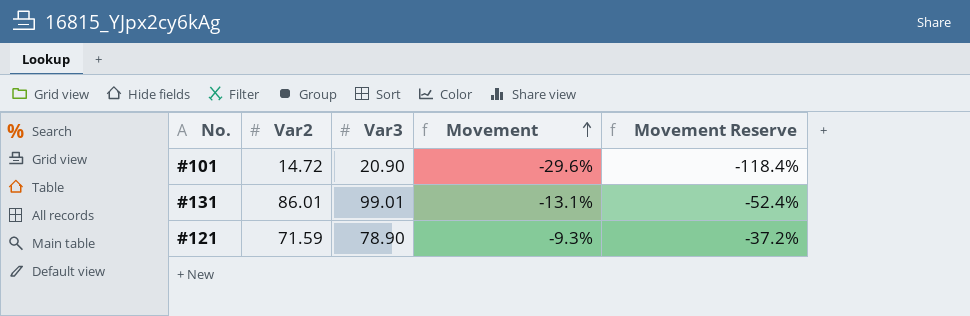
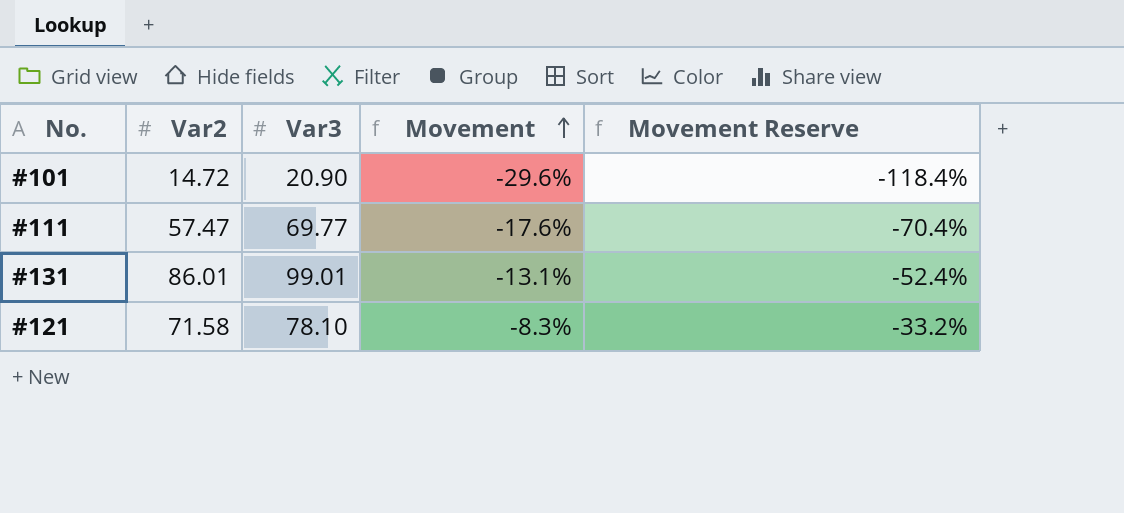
row #111: none -> 57.47 | 69.77 | -17.6% | -70.4%
#121 | Var2: 71.59 -> 71.58
#121 | Var3: 78.90 -> 78.10
#121 | Movement: -9.3% -> -8.3%
#121 | Movement Reserve: -37.2% -> -33.2%

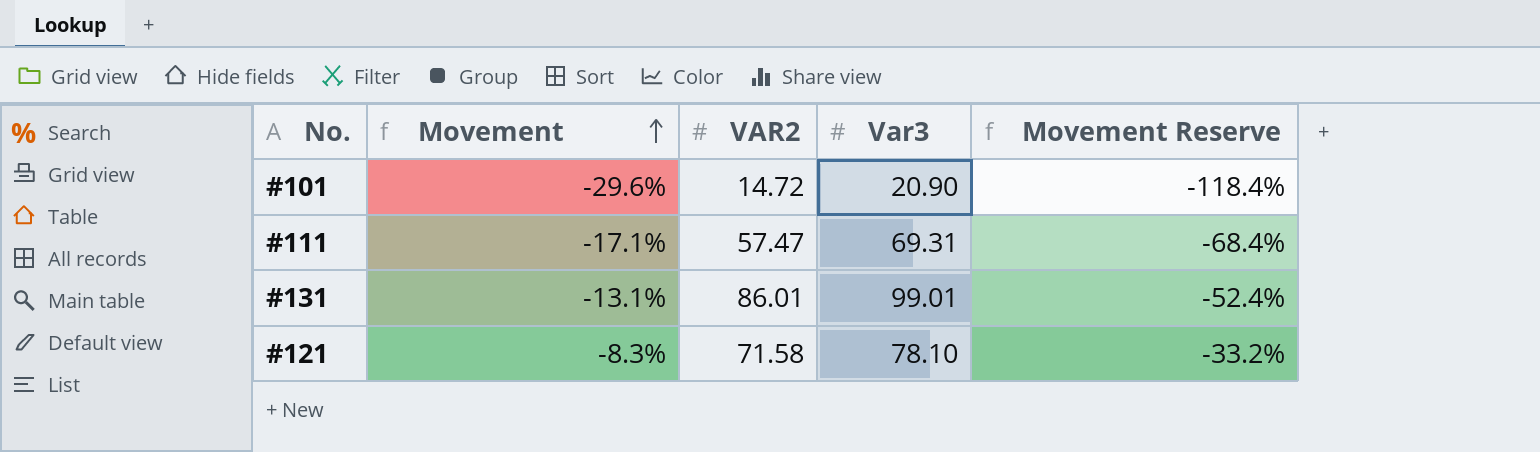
column Movement | position: 4 -> 2
column name: Var2 -> VAR2
#111 | Movement: -17.6% -> -17.1%
#111 | Var3: 69.77 -> 69.31
#111 | Movement Reserve: -70.4% -> -68.4%

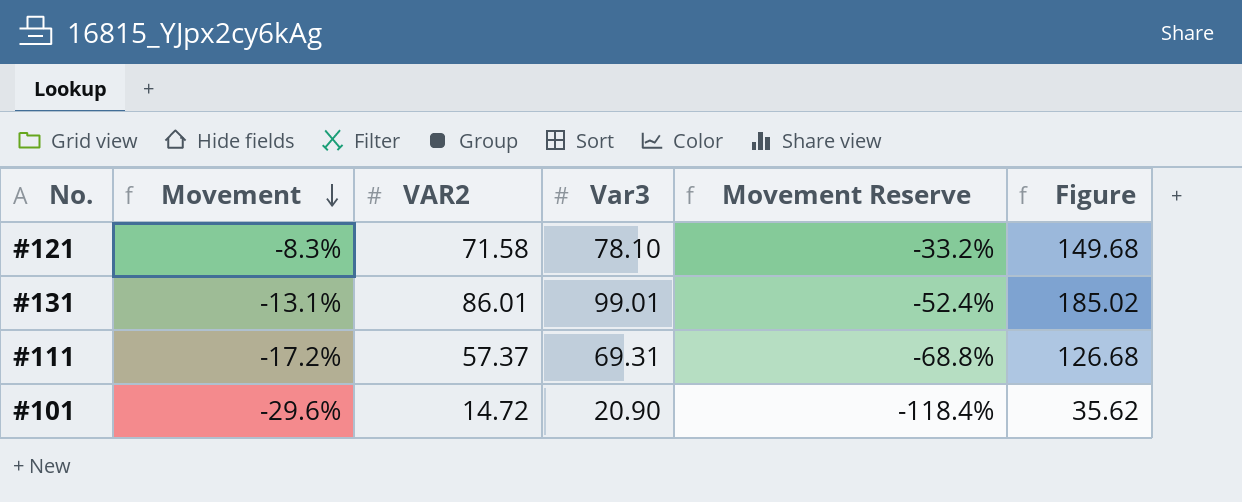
row order: Movement ascending -> Movement descending
column Figure | formula: none -> [VAR2] + [Var3]
#111 | Movement: -17.1% -> -17.2%
#111 | VAR2: 57.47 -> 57.37
#111 | Movement Reserve: -68.4% -> -68.8%

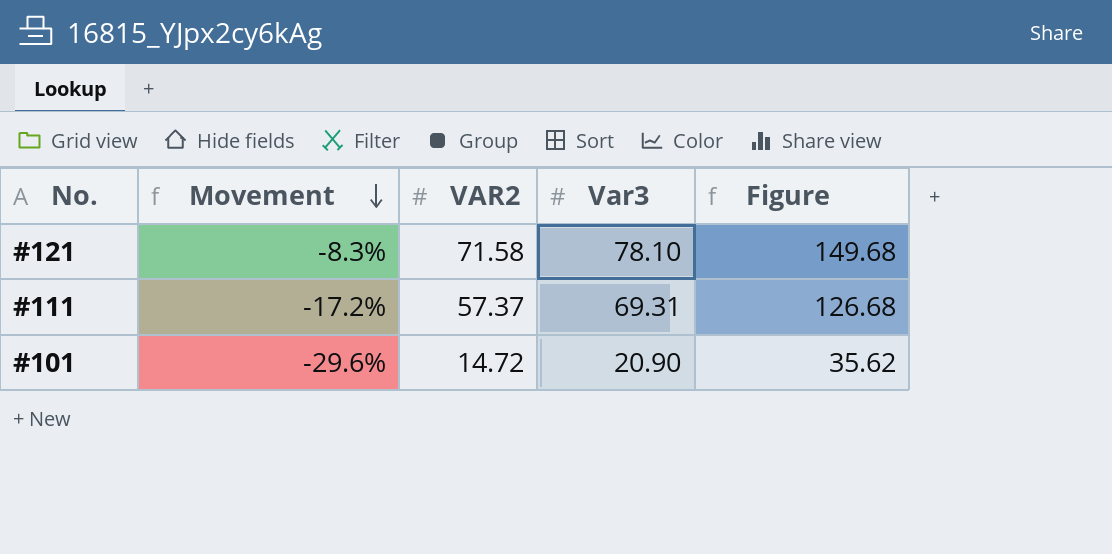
column Movement Reserve | formula: [Movement] * 4 -> none
row #131: -13.1% | 86.01 | 99.01 | -52.4% | 185.02 -> none

